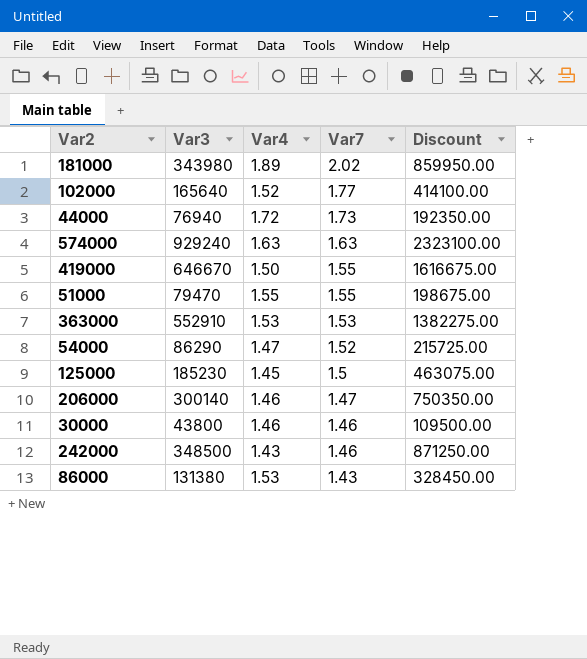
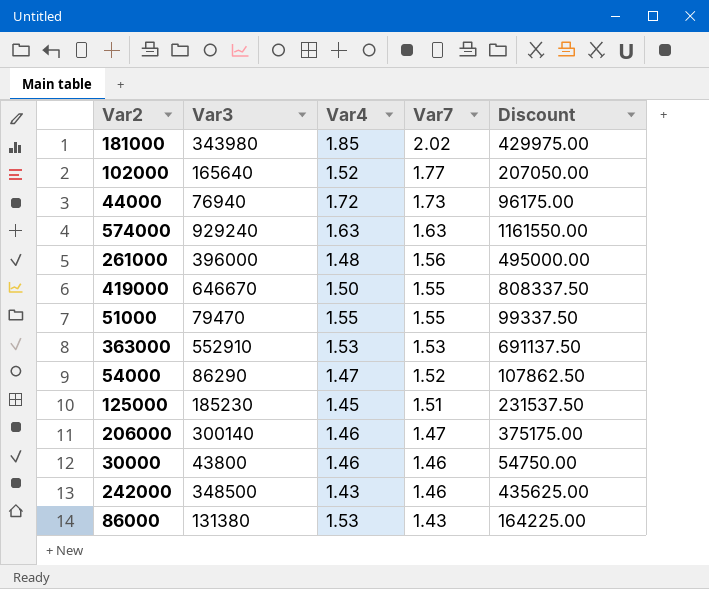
column Discount | formula: [Var3] * 2.5 -> [Var3] * 1.25
181000 | Var4: 1.89 -> 1.85
row 261000: none -> 396000 | 1.48 | 1.56 | 495000.00
125000 | Var7: 1.5 -> 1.51

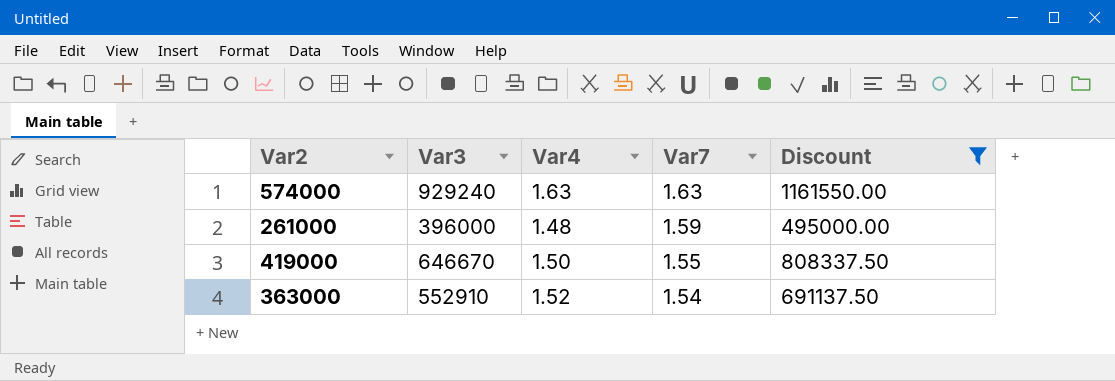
filter: none -> Discount >= 495000.00
261000 | Var7: 1.56 -> 1.59
363000 | Var4: 1.53 -> 1.52
363000 | Var7: 1.53 -> 1.54

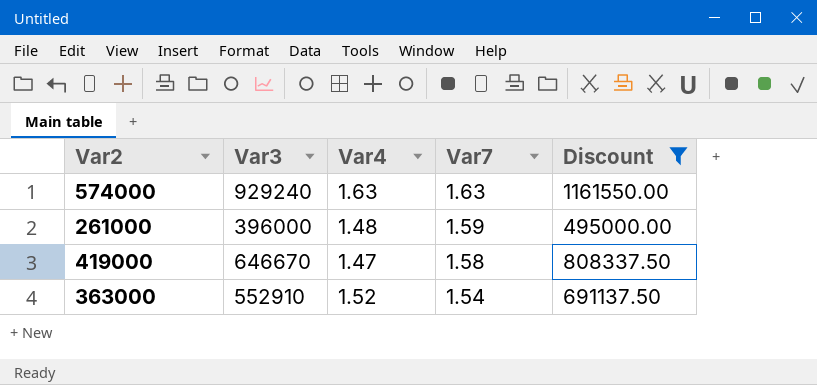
419000 | Var4: 1.50 -> 1.47
419000 | Var7: 1.55 -> 1.58

